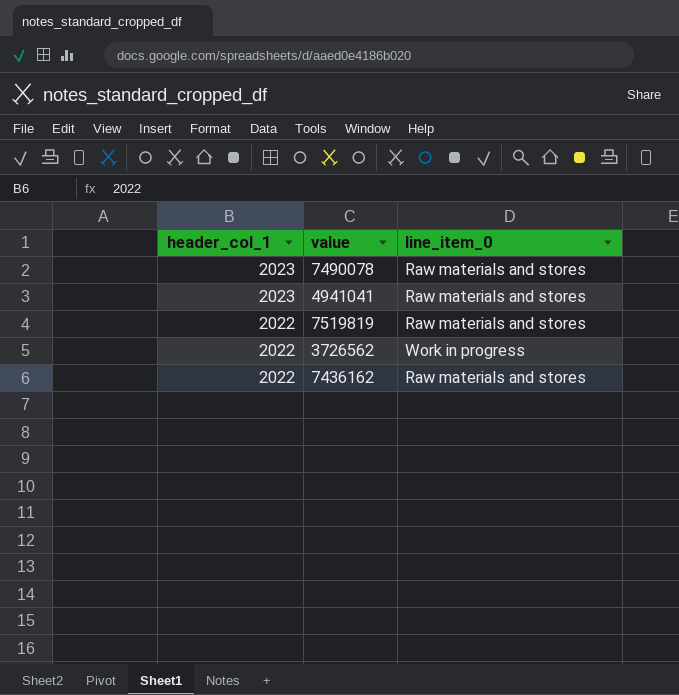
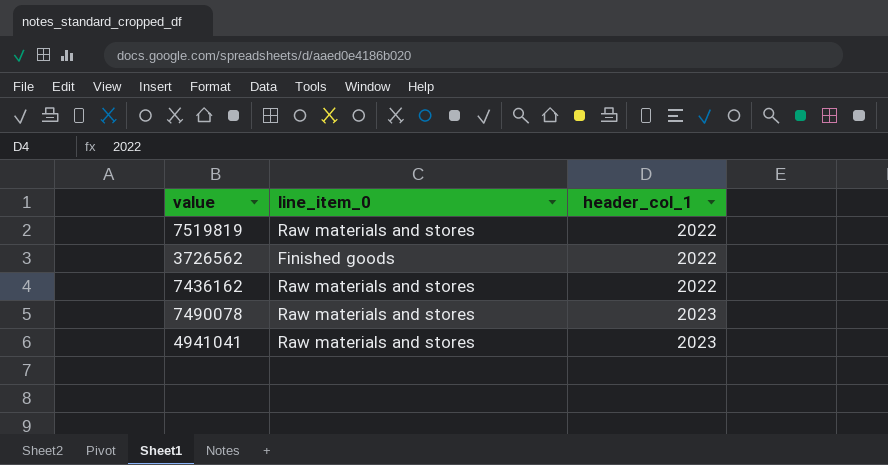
row order: header_col_1 descending -> header_col_1 ascending
column header_col_1 | position: 1 -> 3
3726562 | line_item_0: Work in progress -> Finished goods

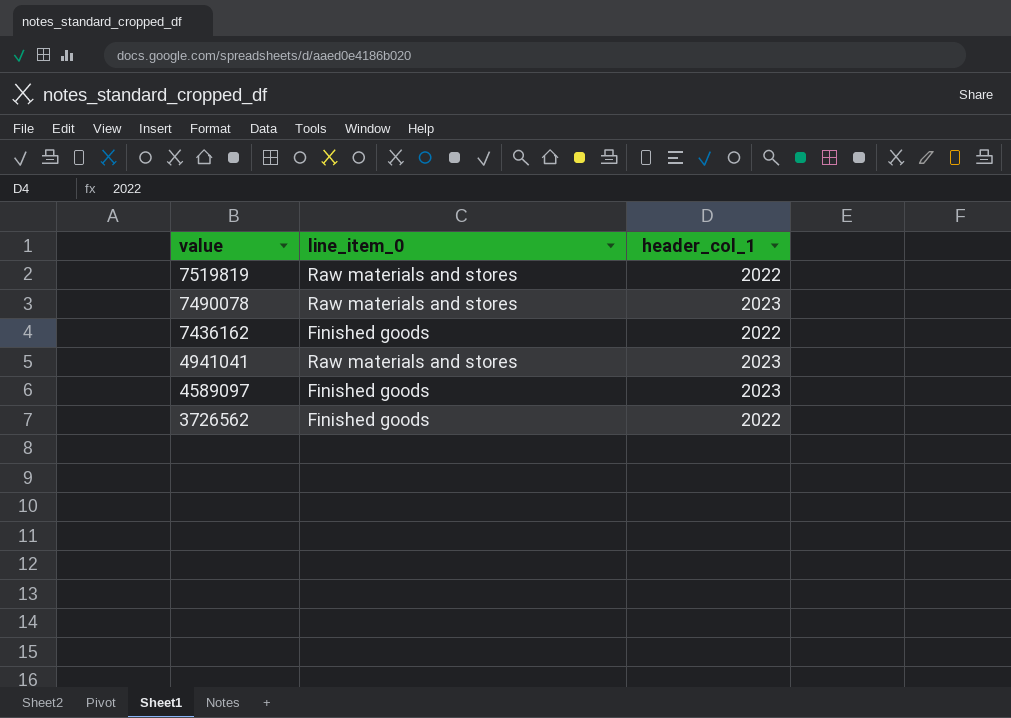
row order: header_col_1 ascending -> value descending
7436162 | line_item_0: Raw materials and stores -> Finished goods
row 4589097: none -> Finished goods | 2023

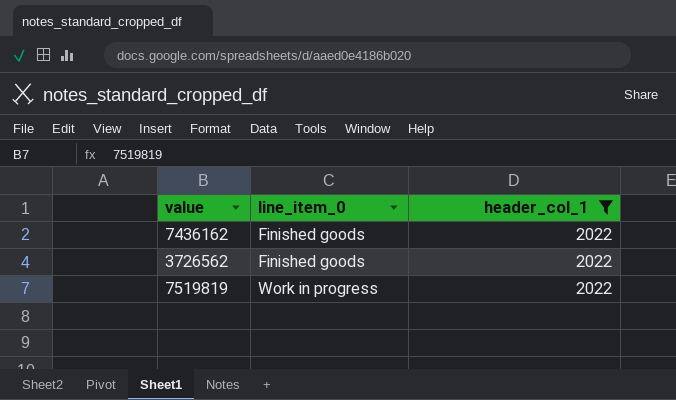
filter: none -> header_col_1 = 2022
row order: value descending -> line_item_0 ascending
7519819 | line_item_0: Raw materials and stores -> Work in progress

